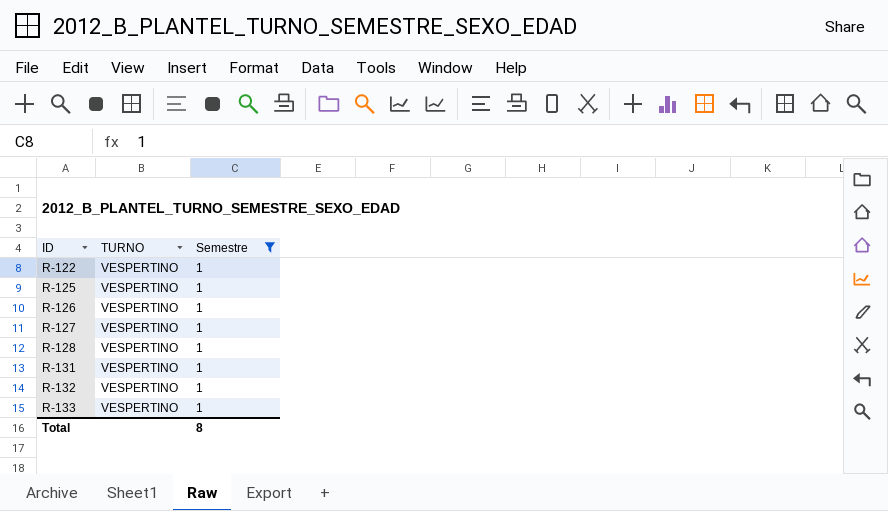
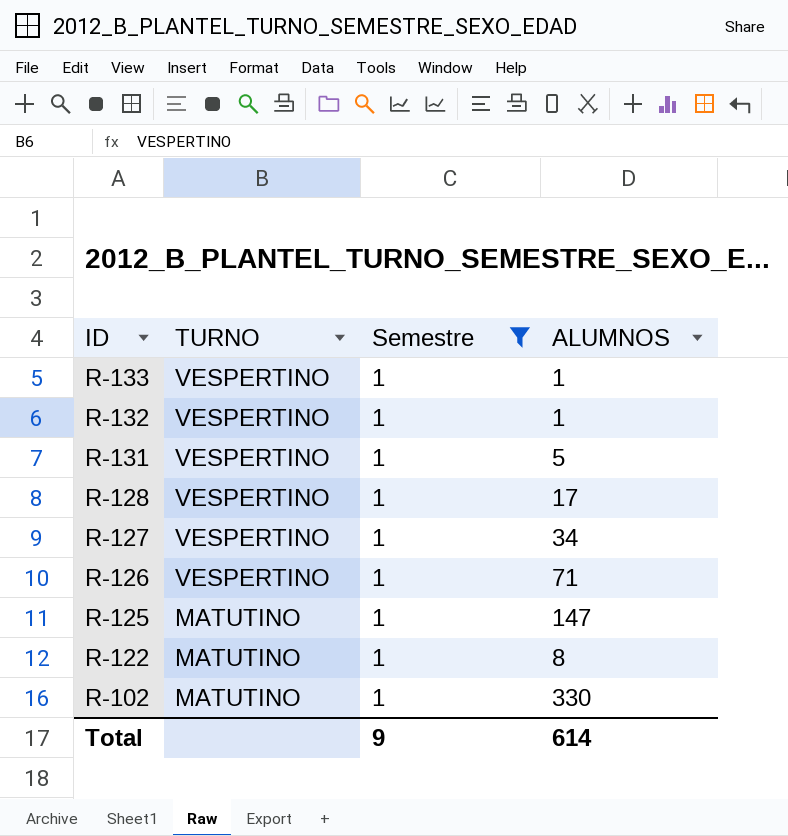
row order: ID ascending -> ID descending
column ALUMNOS | position: none -> 4
R-125 | TURNO: VESPERTINO -> MATUTINO
R-122 | TURNO: VESPERTINO -> MATUTINO
row R-102: none -> MATUTINO | 1 | 330
Total | Semestre: 8 -> 9

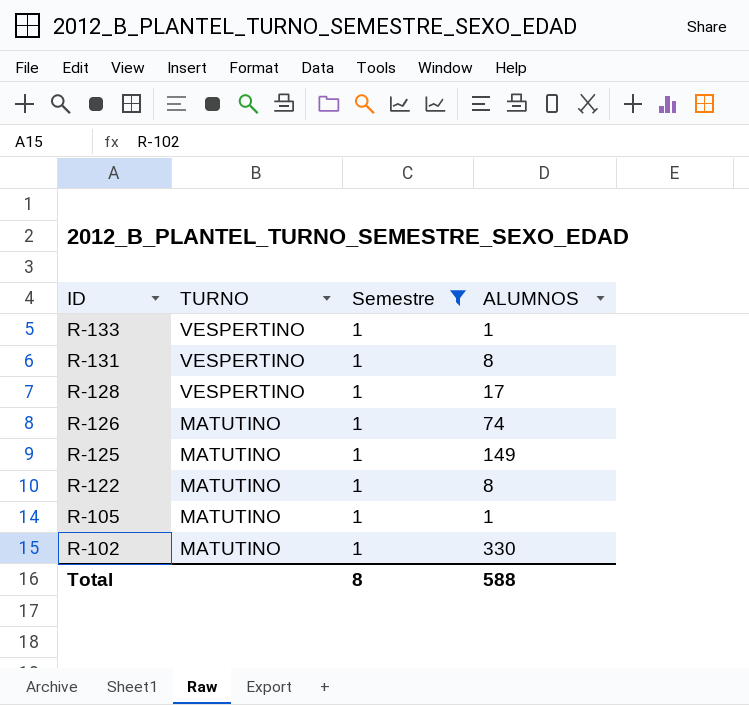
row R-132: VESPERTINO | 1 | 1 -> none
row R-127: VESPERTINO | 1 | 34 -> none
R-131 | ALUMNOS: 5 -> 8
R-126 | TURNO: VESPERTINO -> MATUTINO
R-126 | ALUMNOS: 71 -> 74
R-125 | ALUMNOS: 147 -> 149
row R-105: none -> MATUTINO | 1 | 1
Total | Semestre: 9 -> 8
Total | ALUMNOS: 614 -> 588

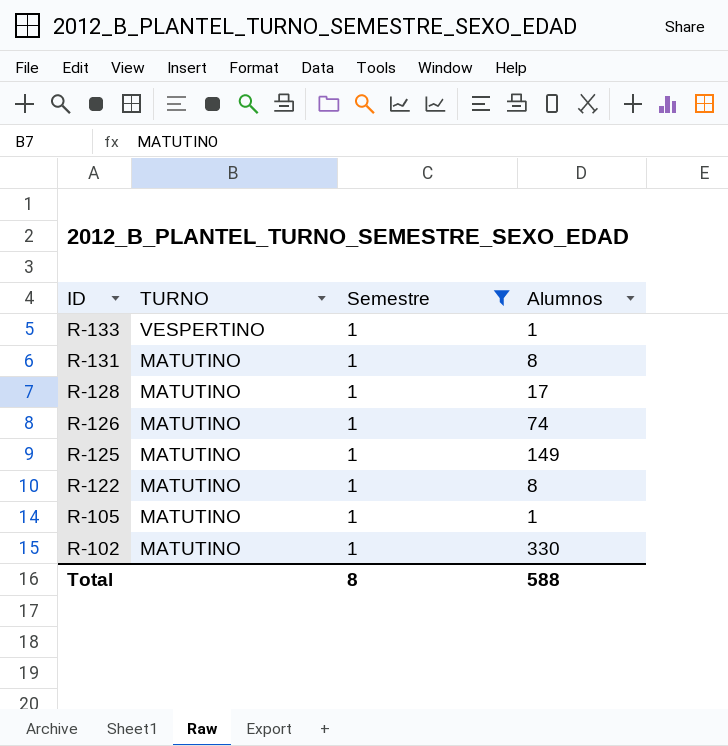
column name: ALUMNOS -> Alumnos
R-131 | TURNO: VESPERTINO -> MATUTINO
R-128 | TURNO: VESPERTINO -> MATUTINO

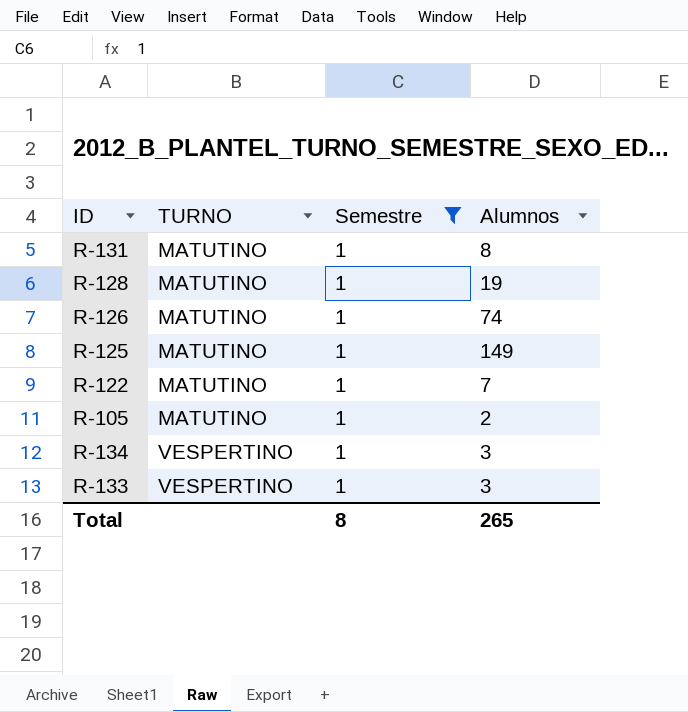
row order: ID descending -> TURNO ascending
row R-102: MATUTINO | 1 | 330 -> none
R-128 | Alumnos: 17 -> 19
R-122 | Alumnos: 8 -> 7
R-105 | Alumnos: 1 -> 2
row R-134: none -> VESPERTINO | 1 | 3
R-133 | Alumnos: 1 -> 3
Total | Alumnos: 588 -> 265

